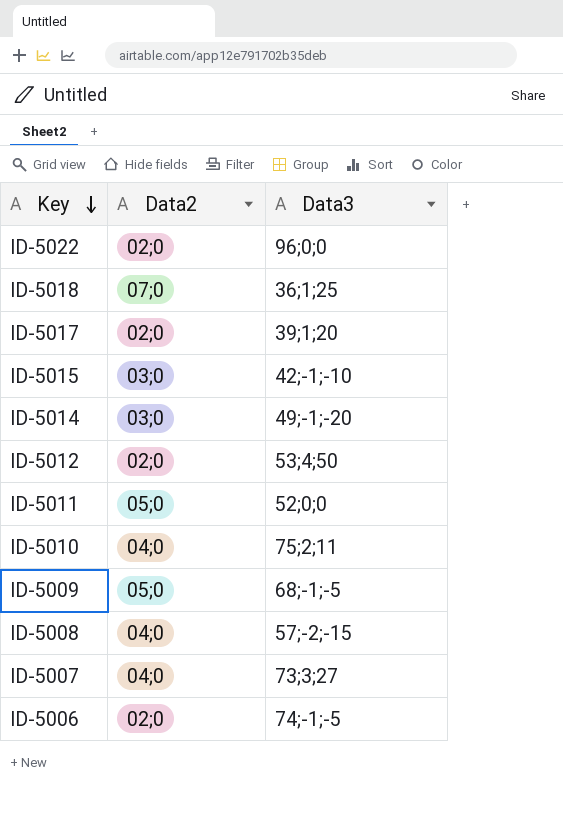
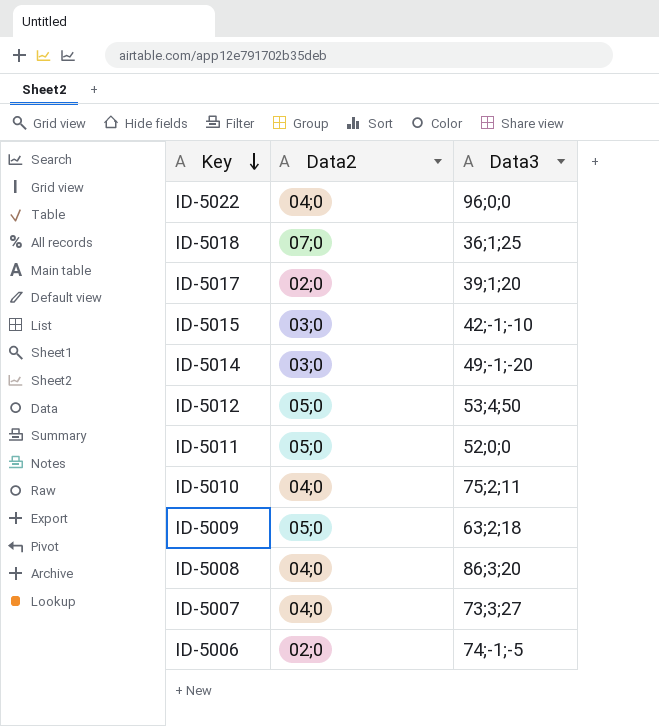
ID-5022 | Data2: 02;0 -> 04;0
ID-5012 | Data2: 02;0 -> 05;0
ID-5009 | Data3: 68;-1;-5 -> 63;2;18
ID-5008 | Data3: 57;-2;-15 -> 86;3;20

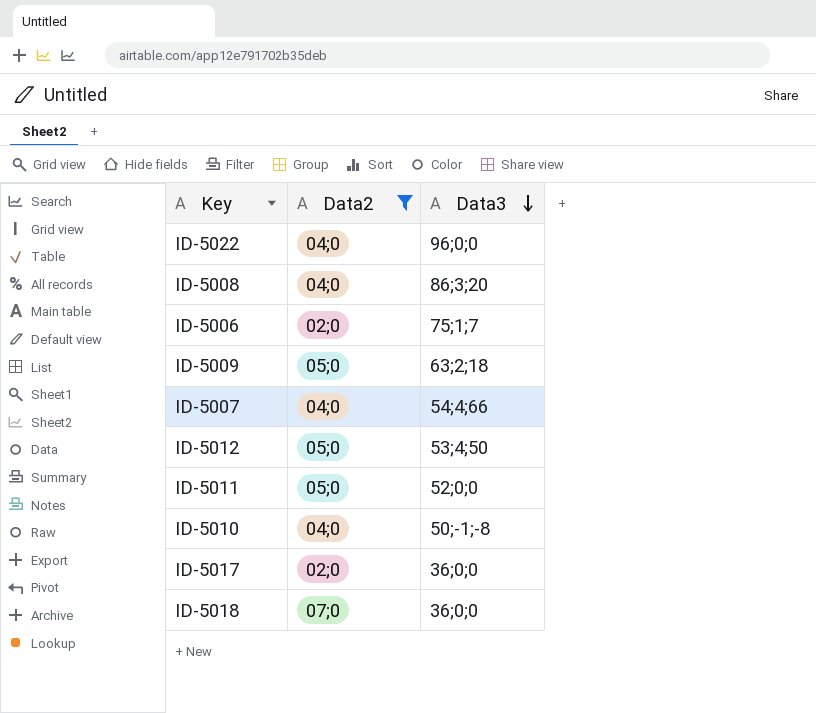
filter: none -> Data2 != 03;0
row order: Key descending -> Data3 descending
ID-5006 | Data3: 74;-1;-5 -> 75;1;7
ID-5007 | Data3: 73;3;27 -> 54;4;66
ID-5010 | Data3: 75;2;11 -> 50;-1;-8
ID-5017 | Data3: 39;1;20 -> 36;0;0
ID-5018 | Data3: 36;1;25 -> 36;0;0

